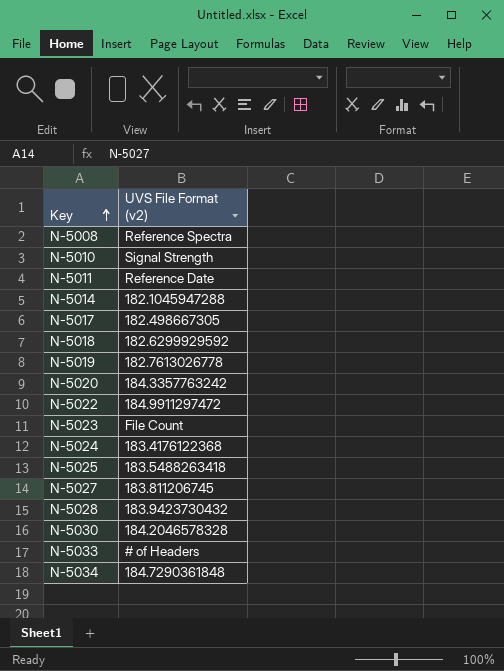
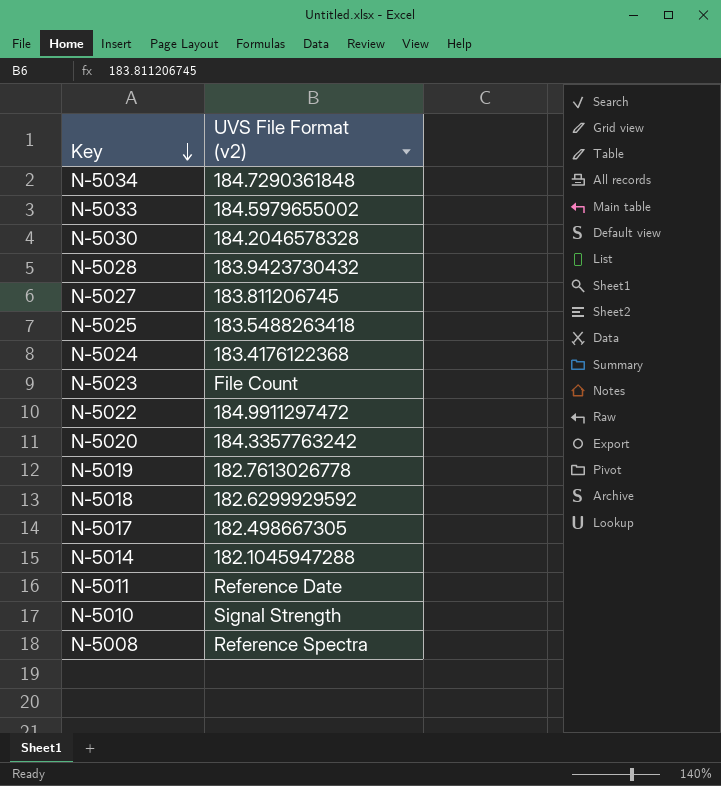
row order: Key ascending -> Key descending
N-5033 | UVS File Format (v2): # of Headers -> 184.5979655002

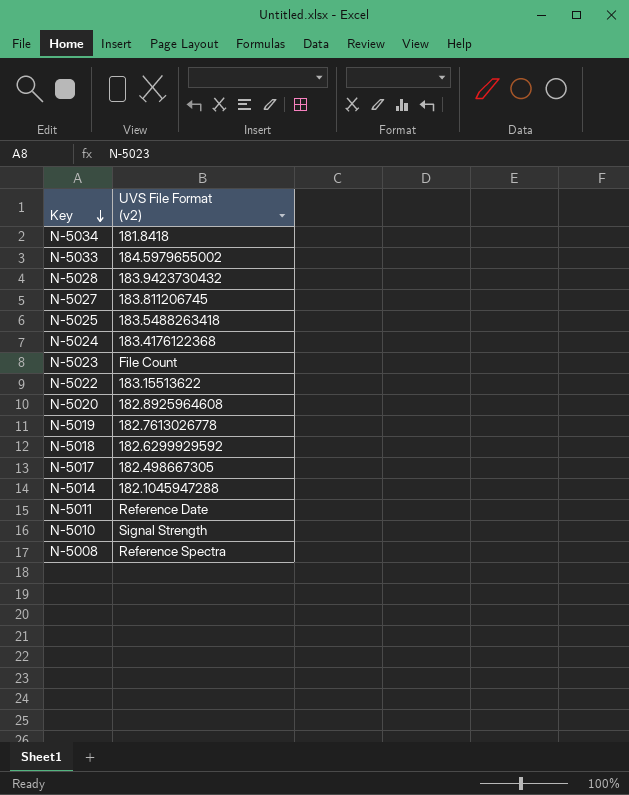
row N-5030: 184.2046578328 -> none
N-5034 | UVS File Format (v2): 184.7290361848 -> 181.8418
N-5022 | UVS File Format (v2): 184.9911297472 -> 183.15513622
N-5020 | UVS File Format (v2): 184.3357763242 -> 182.8925964608

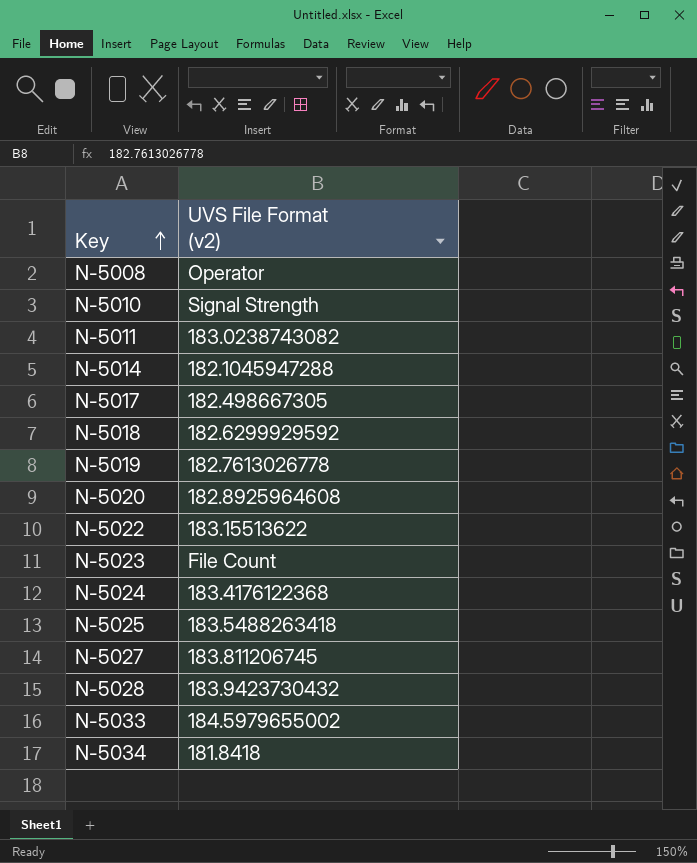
row order: Key descending -> Key ascending
N-5008 | UVS File Format (v2): Reference Spectra -> Operator
N-5011 | UVS File Format (v2): Reference Date -> 183.0238743082

